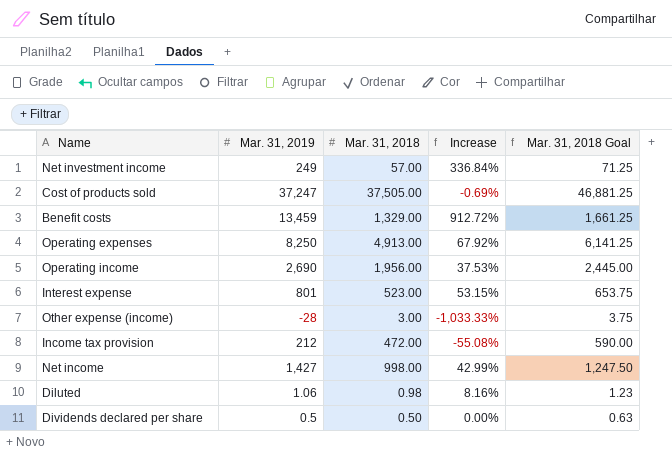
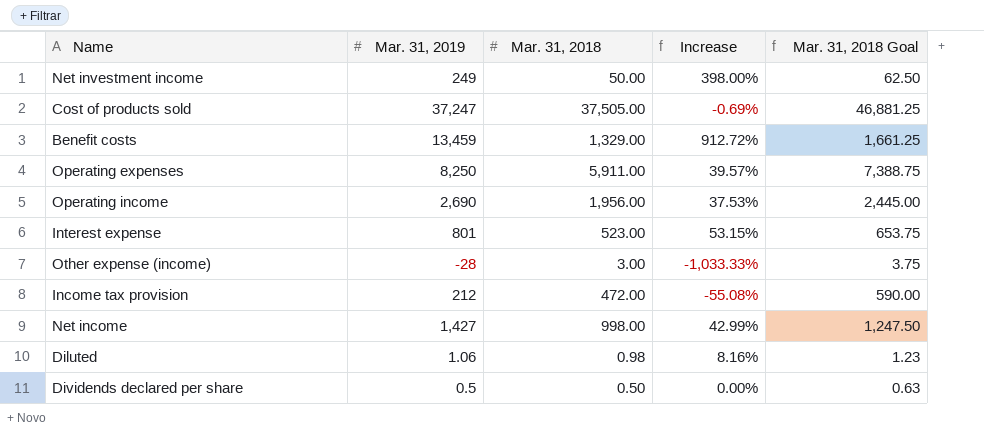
Net investment income | Mar. 31, 2018: 57.00 -> 50.00
Net investment income | Increase: 336.84% -> 398.00%
Net investment income | Mar. 31, 2018 Goal: 71.25 -> 62.50
Operating expenses | Mar. 31, 2018: 4,913.00 -> 5,911.00
Operating expenses | Increase: 67.92% -> 39.57%
Operating expenses | Mar. 31, 2018 Goal: 6,141.25 -> 7,388.75

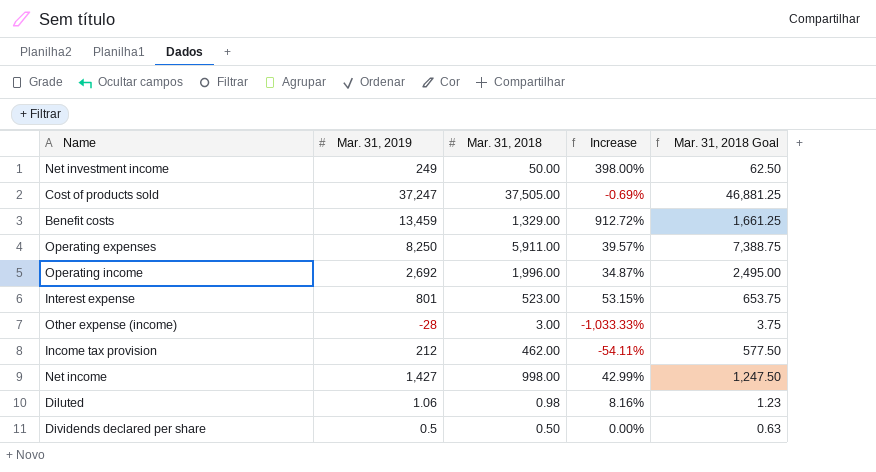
Operating income | Mar. 31, 2019: 2,690 -> 2,692
Operating income | Mar. 31, 2018: 1,956.00 -> 1,996.00
Operating income | Increase: 37.53% -> 34.87%
Operating income | Mar. 31, 2018 Goal: 2,445.00 -> 2,495.00
Income tax provision | Mar. 31, 2018: 472.00 -> 462.00
Income tax provision | Increase: -55.08% -> -54.11%
Income tax provision | Mar. 31, 2018 Goal: 590.00 -> 577.50

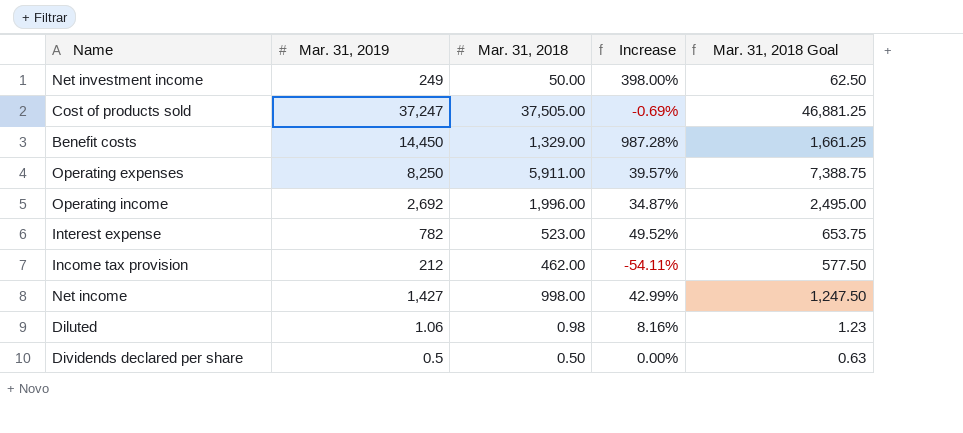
row Other expense (income): -28 | 3.00 | -1,033.33% | 3.75 -> none
Benefit costs | Mar. 31, 2019: 13,459 -> 14,450
Benefit costs | Increase: 912.72% -> 987.28%
Interest expense | Mar. 31, 2019: 801 -> 782
Interest expense | Increase: 53.15% -> 49.52%

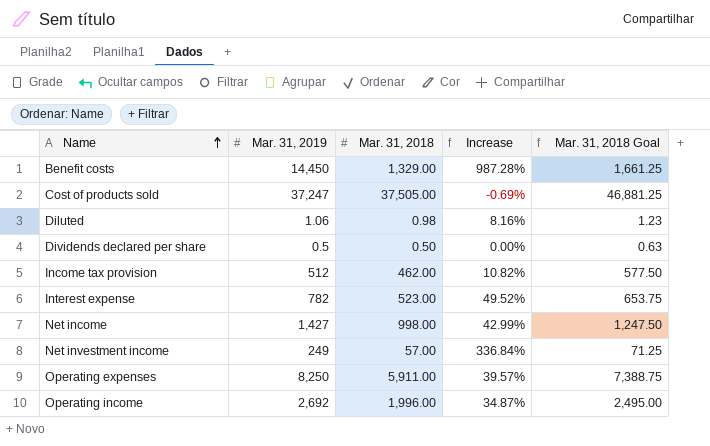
row order: none -> Name ascending
Income tax provision | Mar. 31, 2019: 212 -> 512
Income tax provision | Increase: -54.11% -> 10.82%
Net investment income | Mar. 31, 2018: 50.00 -> 57.00
Net investment income | Increase: 398.00% -> 336.84%
Net investment income | Mar. 31, 2018 Goal: 62.50 -> 71.25

